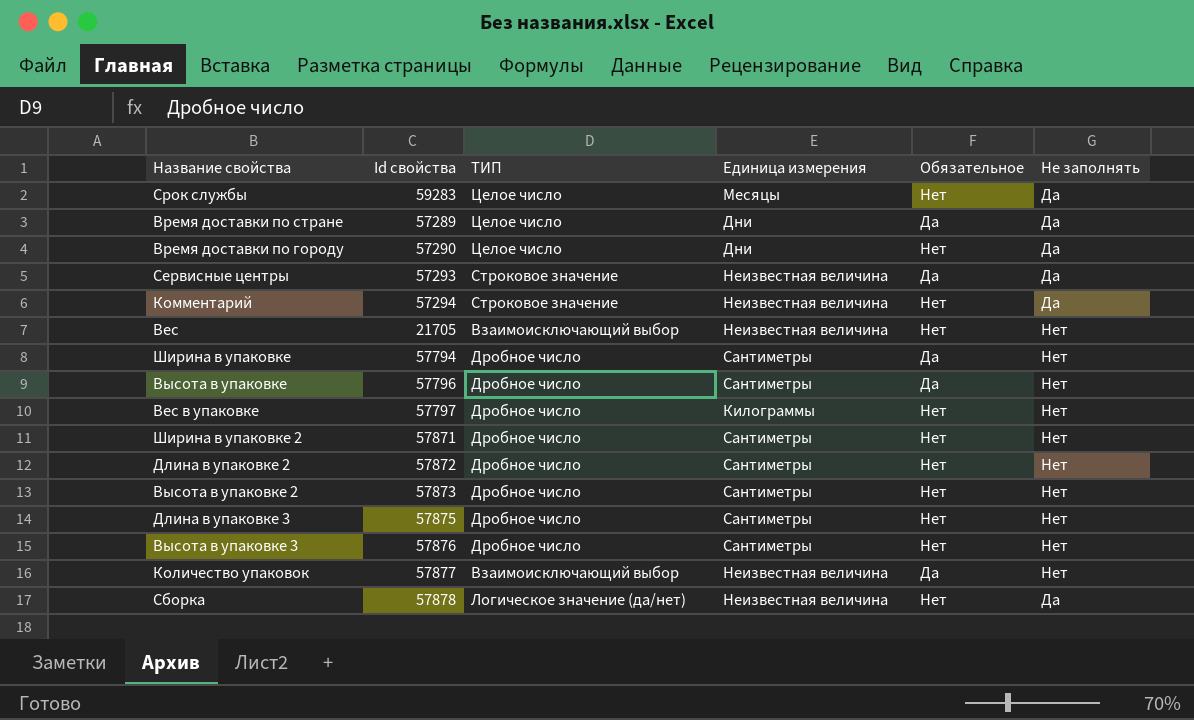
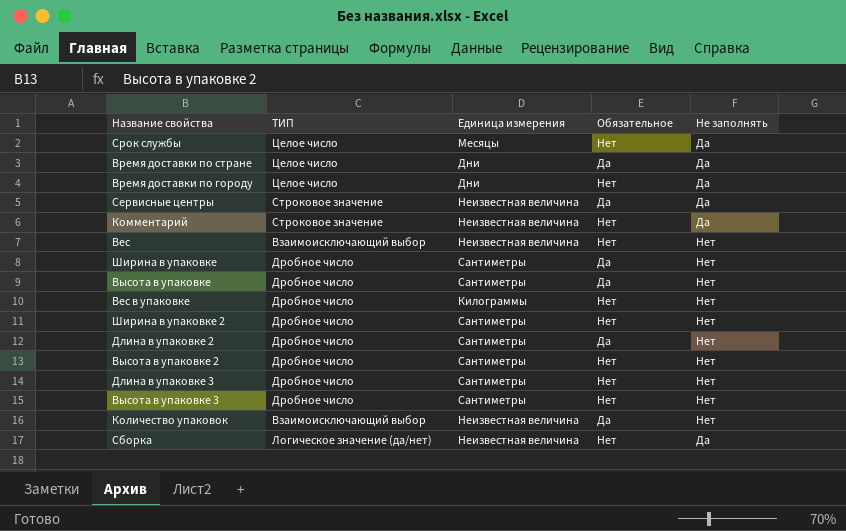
column Id свойства | position: 2 -> none
Длина в упаковке 2 | Обязательное: Нет -> Да

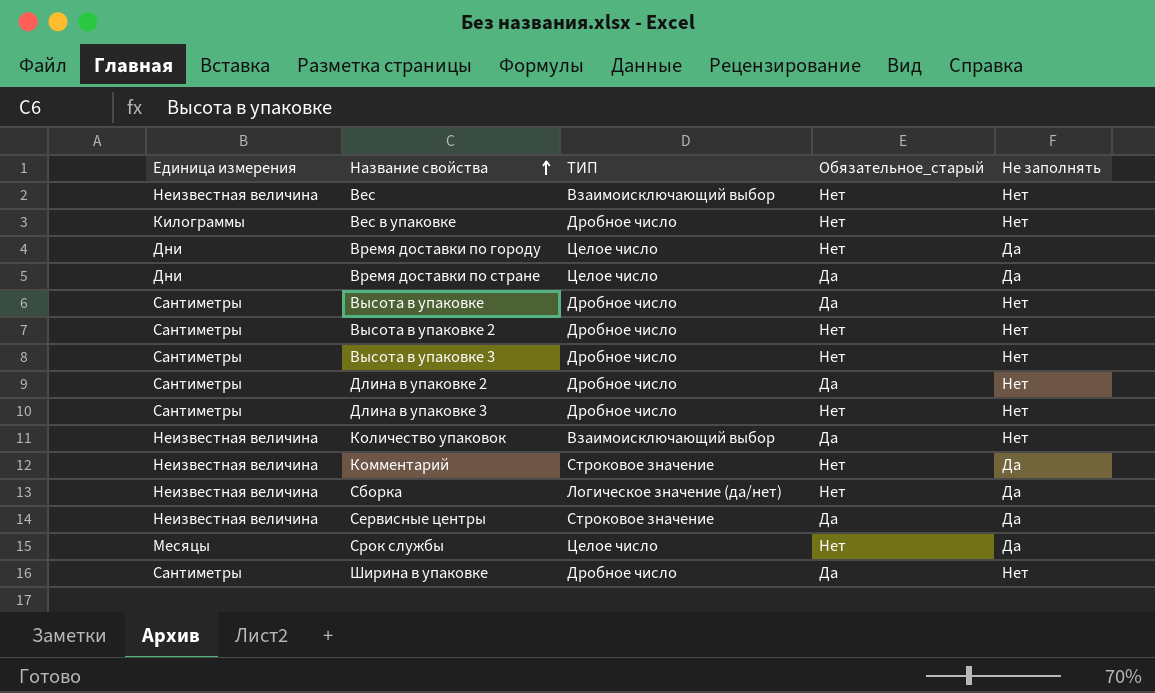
row order: none -> Название свойства ascending
column Единица измерения | position: 3 -> 1
column name: Обязательное -> Обязательное_старый
row Ширина в упаковке 2: Дробное число | Сантиметры | Нет | Нет -> none

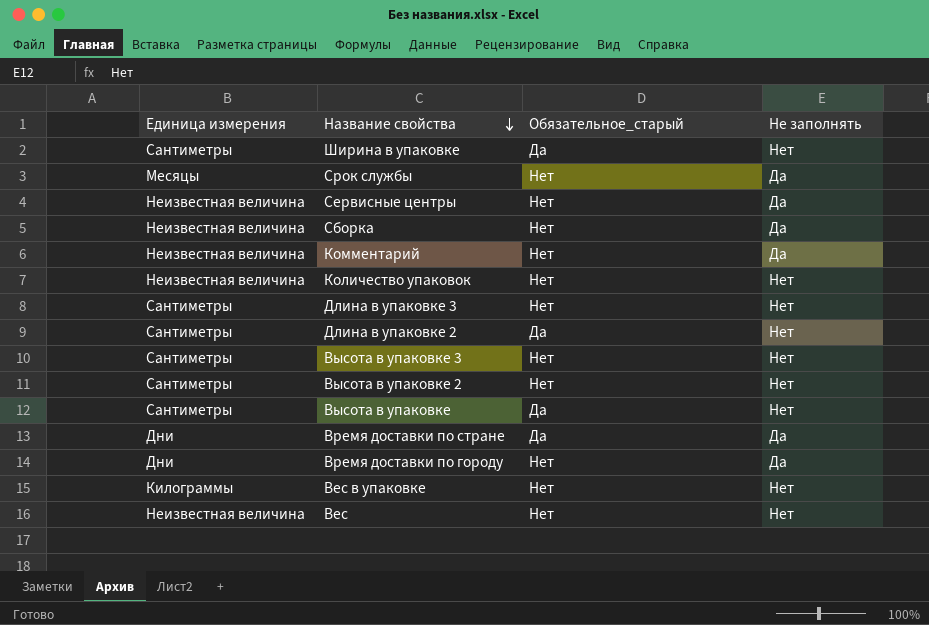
row order: Название свойства ascending -> Название свойства descending
column ТИП | position: 3 -> none
Сервисные центры | Обязательное_старый: Да -> Нет
Количество упаковок | Обязательное_старый: Да -> Нет

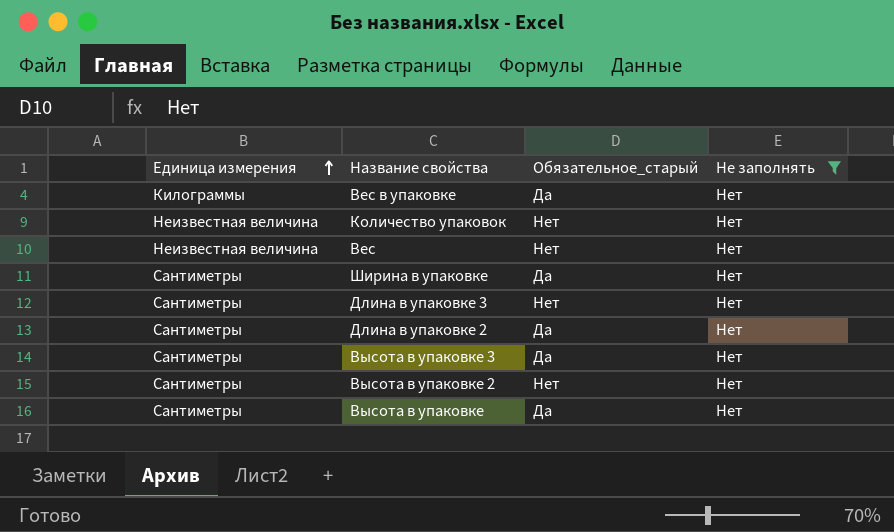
filter: none -> Не заполнять = Нет
row order: Название свойства descending -> Единица измерения ascending
Вес в упаковке | Обязательное_старый: Нет -> Да
Высота в упаковке 3 | Обязательное_старый: Нет -> Да

